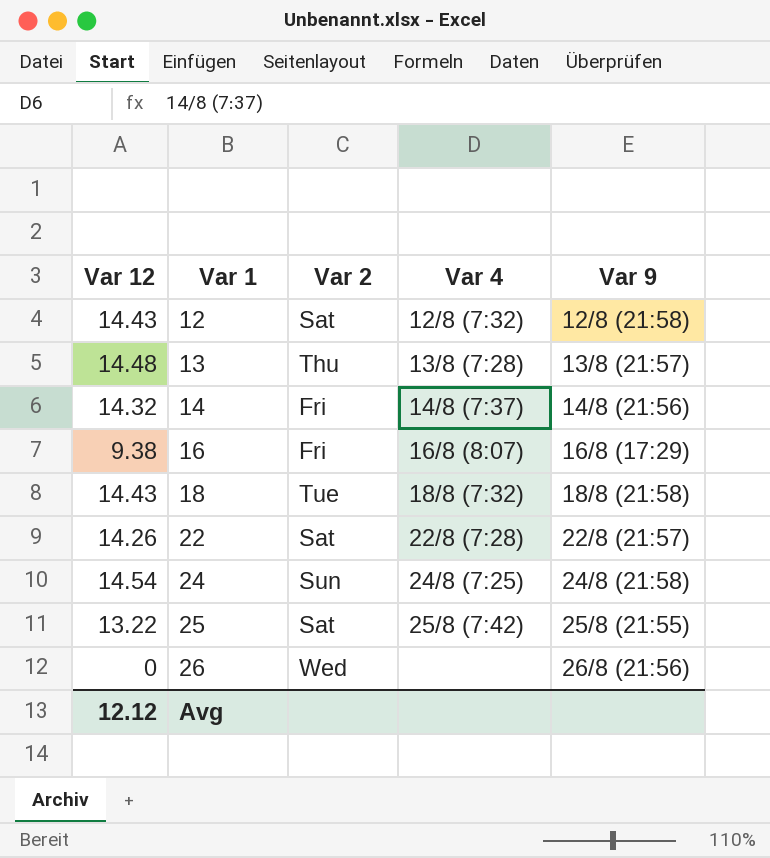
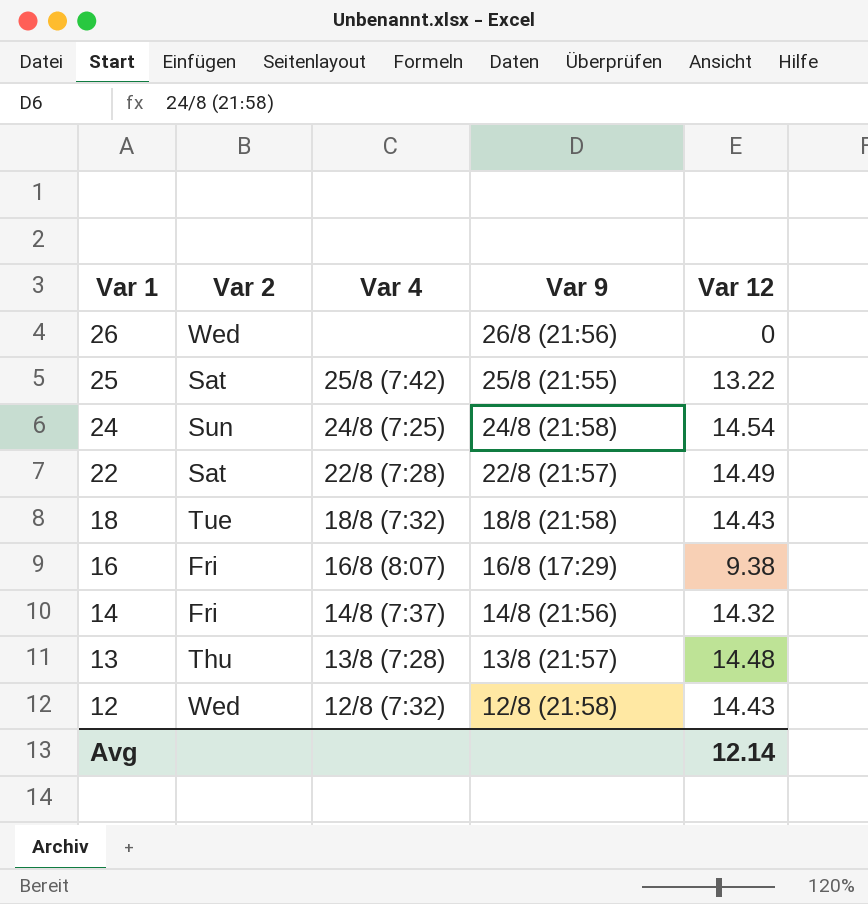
row order: Var 1 ascending -> Var 1 descending
column Var 12 | position: 1 -> 5
22 | Var 12: 14.26 -> 14.49
12 | Var 2: Sat -> Wed
Avg | Var 12: 12.12 -> 12.14

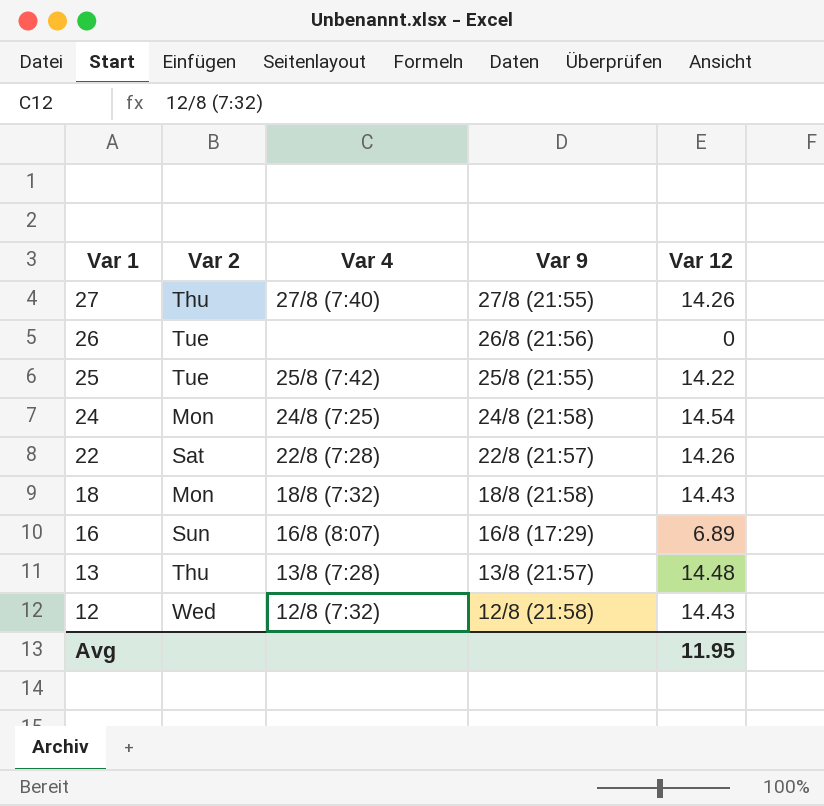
row 14: Fri | 14/8 (7:37) | 14/8 (21:56) | 14.32 -> none
row 27: none -> Thu | 27/8 (7:40) | 27/8 (21:55) | 14.26
26 | Var 2: Wed -> Tue
25 | Var 2: Sat -> Tue
25 | Var 12: 13.22 -> 14.22
24 | Var 2: Sun -> Mon
22 | Var 12: 14.49 -> 14.26
18 | Var 2: Tue -> Mon
16 | Var 2: Fri -> Sun
16 | Var 12: 9.38 -> 6.89
Avg | Var 12: 12.14 -> 11.95

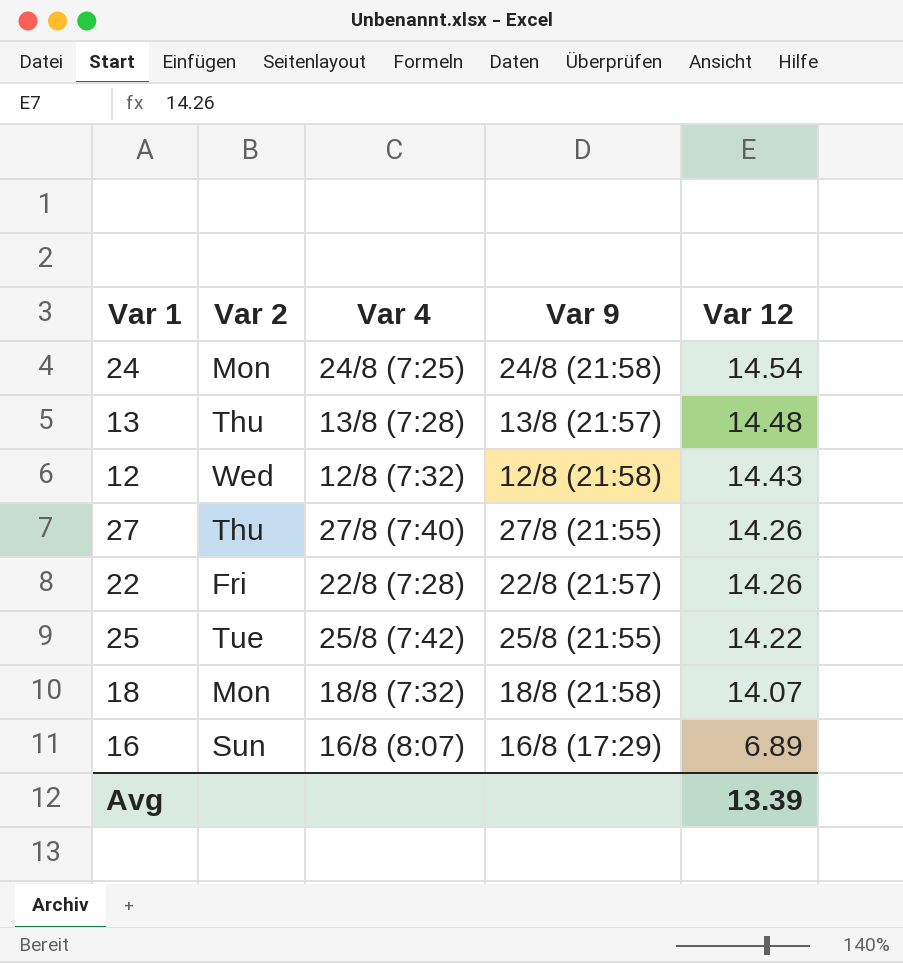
row order: Var 1 descending -> Var 12 descending
row 26: Tue | none | 26/8 (21:56) | 0 -> none
22 | Var 2: Sat -> Fri
18 | Var 12: 14.43 -> 14.07
Avg | Var 12: 11.95 -> 13.39

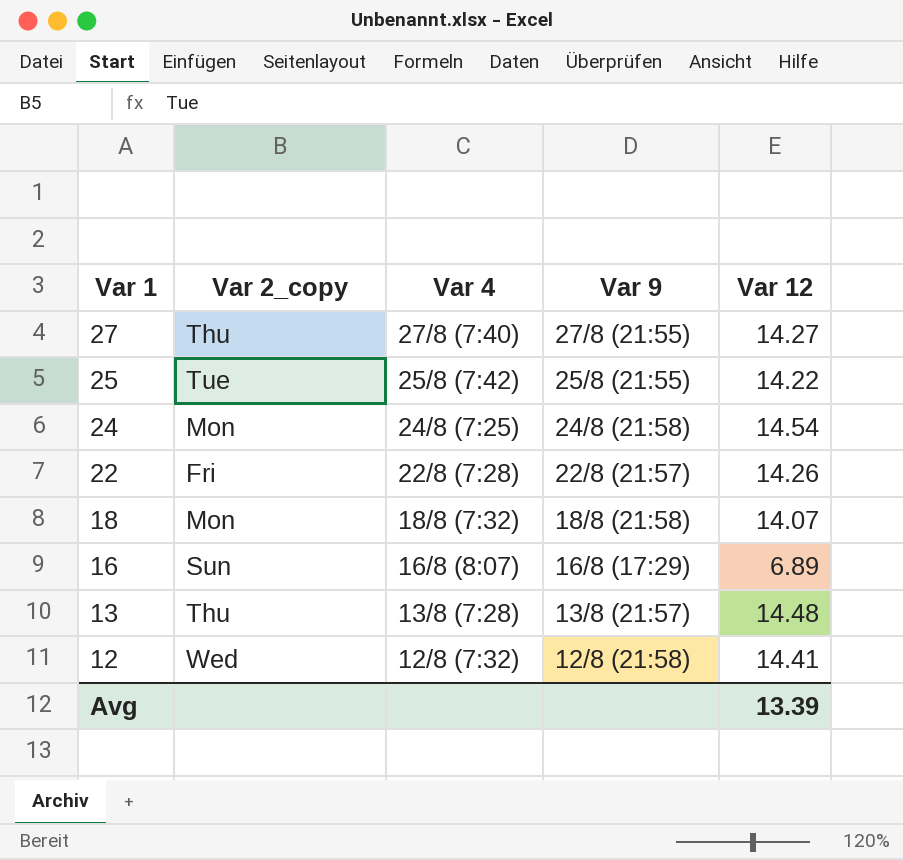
row order: Var 12 descending -> Var 1 descending
column name: Var 2 -> Var 2_copy
27 | Var 12: 14.26 -> 14.27
12 | Var 12: 14.43 -> 14.41

